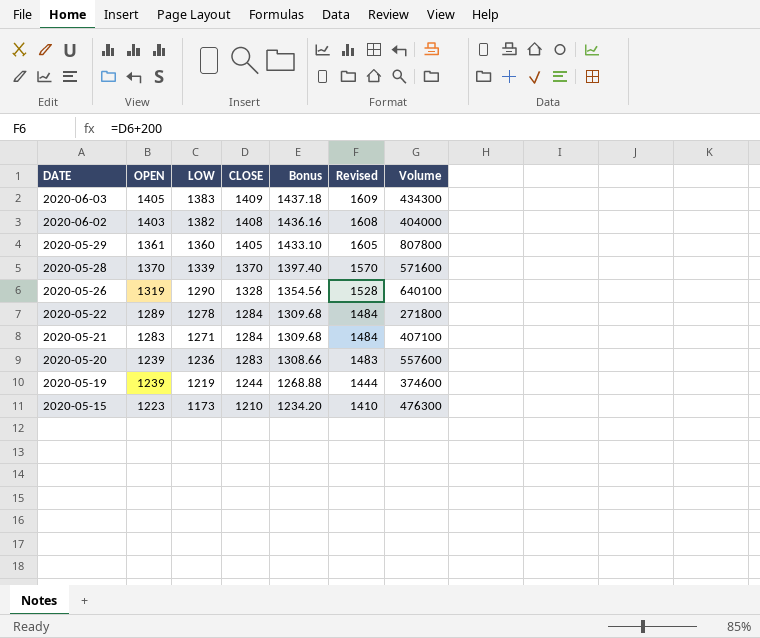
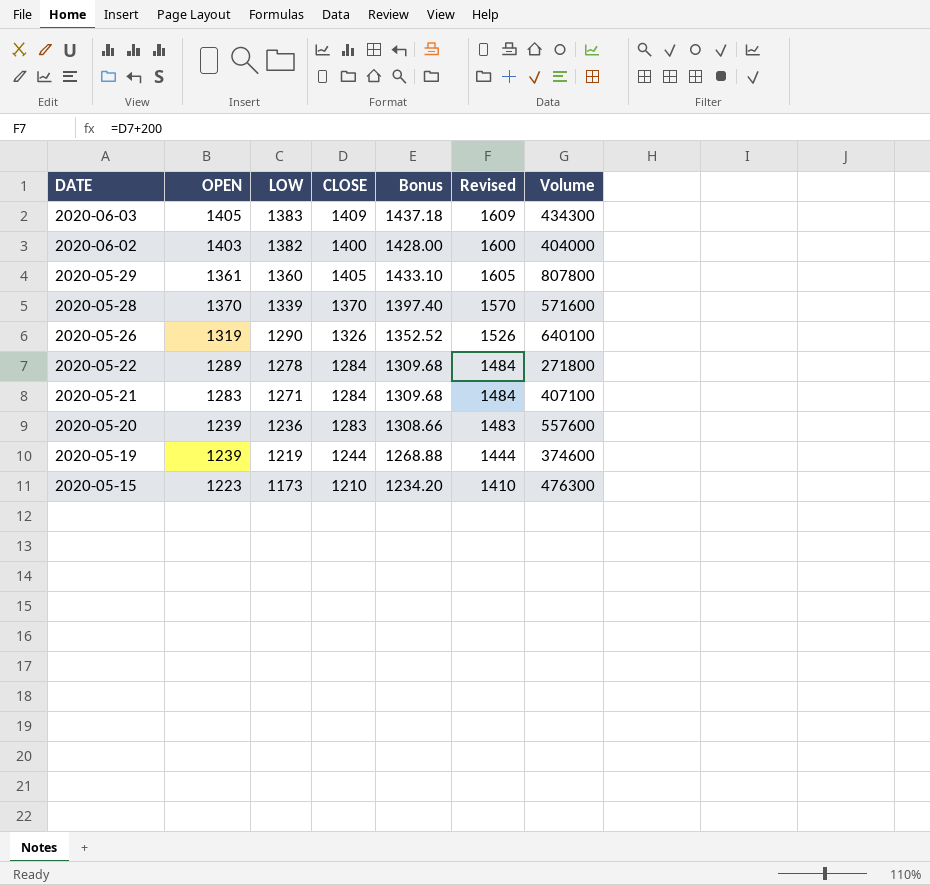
2020-06-02 | CLOSE: 1408 -> 1400
2020-06-02 | Bonus: 1436.16 -> 1428.00
2020-06-02 | Revised: 1608 -> 1600
2020-05-26 | CLOSE: 1328 -> 1326
2020-05-26 | Bonus: 1354.56 -> 1352.52
2020-05-26 | Revised: 1528 -> 1526

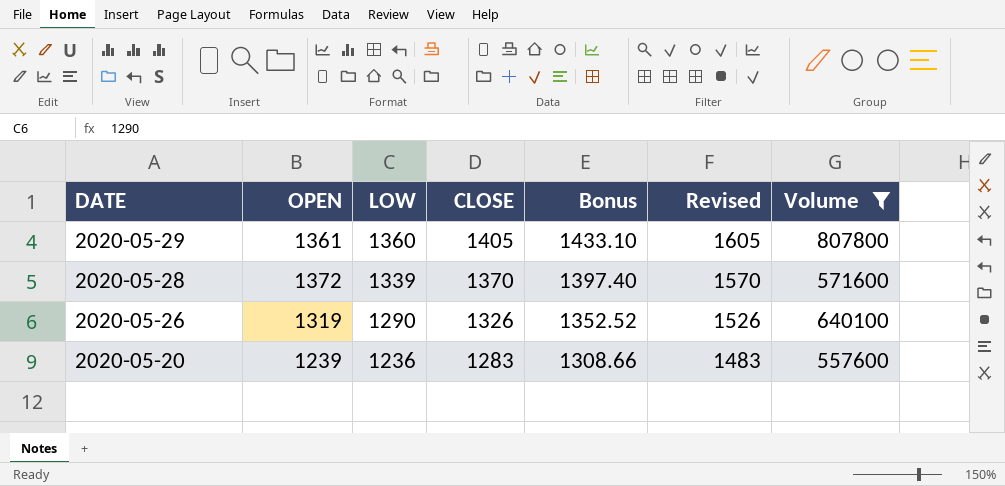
filter: none -> Volume >= 557600
2020-05-28 | OPEN: 1370 -> 1372

